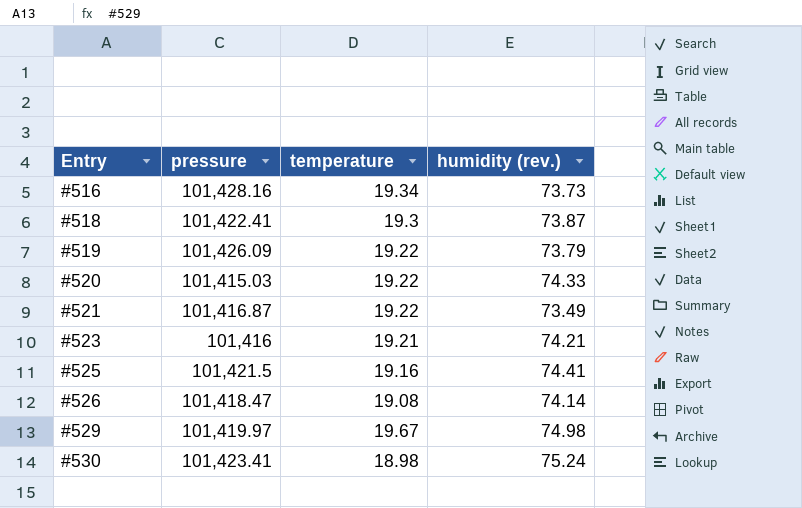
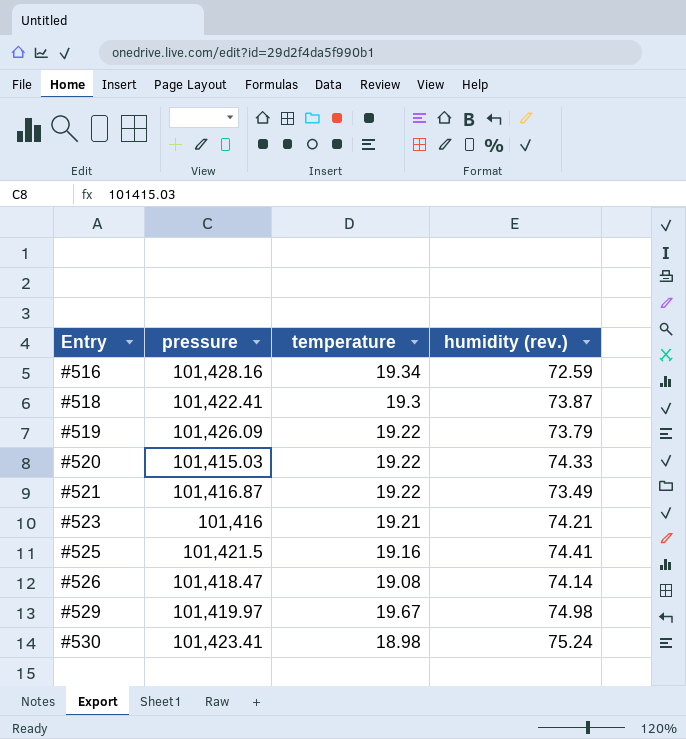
#516 | humidity (rev.): 73.73 -> 72.59

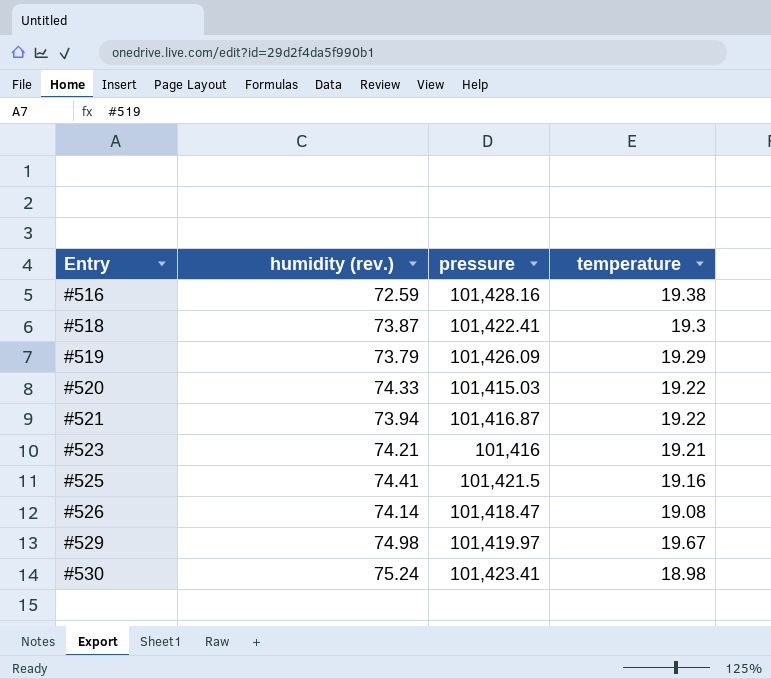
column humidity (rev.) | position: 4 -> 2
#516 | temperature: 19.34 -> 19.38
#519 | temperature: 19.22 -> 19.29
#521 | humidity (rev.): 73.49 -> 73.94

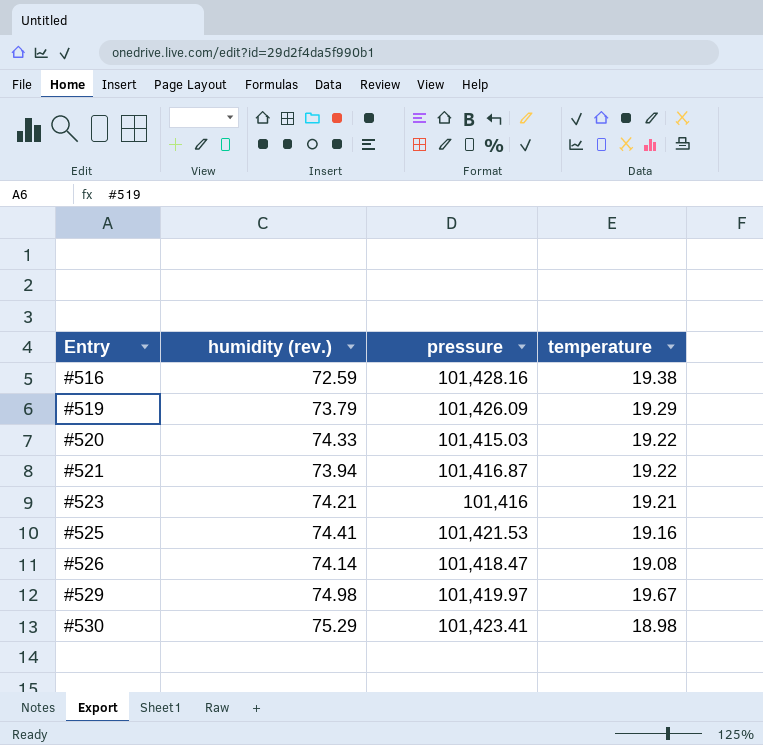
row #518: 73.87 | 101,422.41 | 19.3 -> none
#525 | pressure: 101,421.5 -> 101,421.53
#530 | humidity (rev.): 75.24 -> 75.29

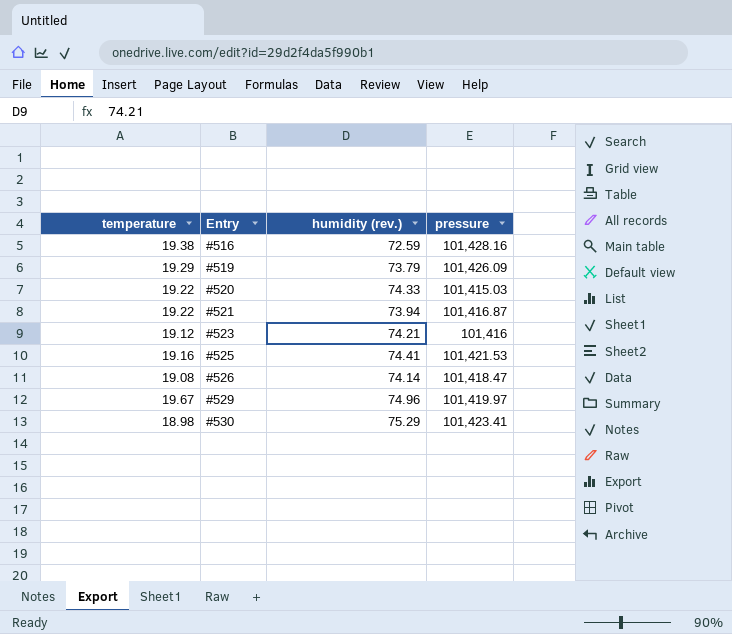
column temperature | position: 4 -> 1
#523 | temperature: 19.21 -> 19.12
#529 | humidity (rev.): 74.98 -> 74.96

